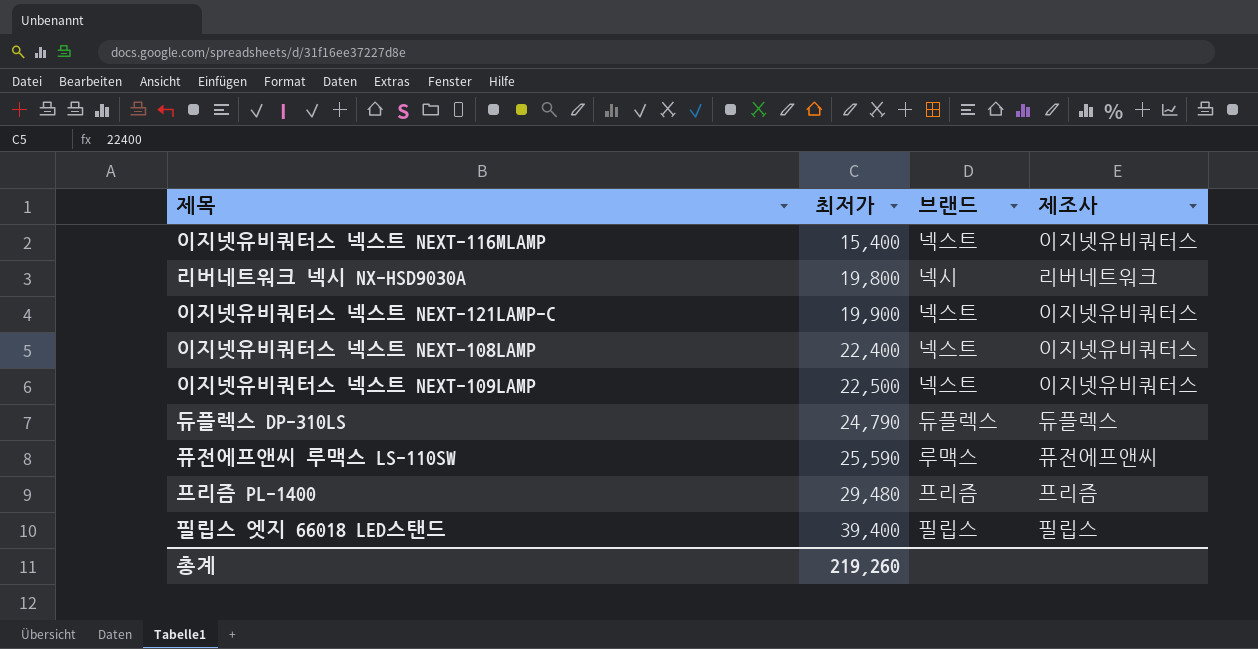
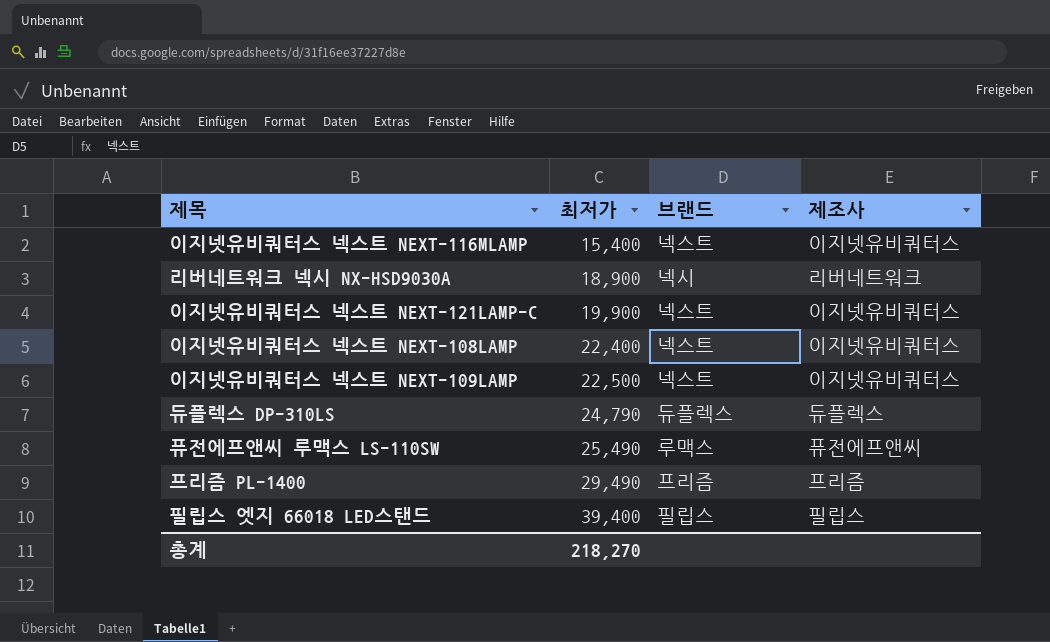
리버네트워크 넥시 NX-HSD9030A | 최저가: 19,800 -> 18,900
퓨전에프앤씨 루맥스 LS-110SW | 최저가: 25,590 -> 25,490
프리즘 PL-1400 | 최저가: 29,480 -> 29,490
총계 | 최저가: 219,260 -> 218,270

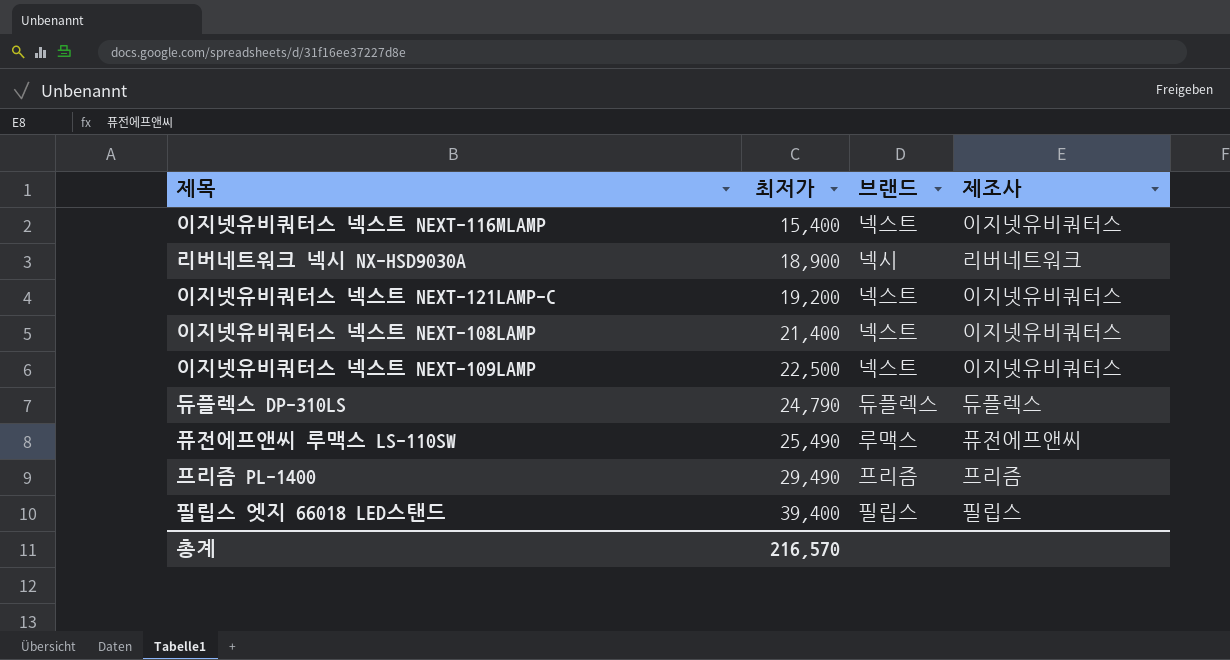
이지넷유비쿼터스 넥스트 NEXT-121LAMP-C | 최저가: 19,900 -> 19,200
이지넷유비쿼터스 넥스트 NEXT-108LAMP | 최저가: 22,400 -> 21,400
총계 | 최저가: 218,270 -> 216,570

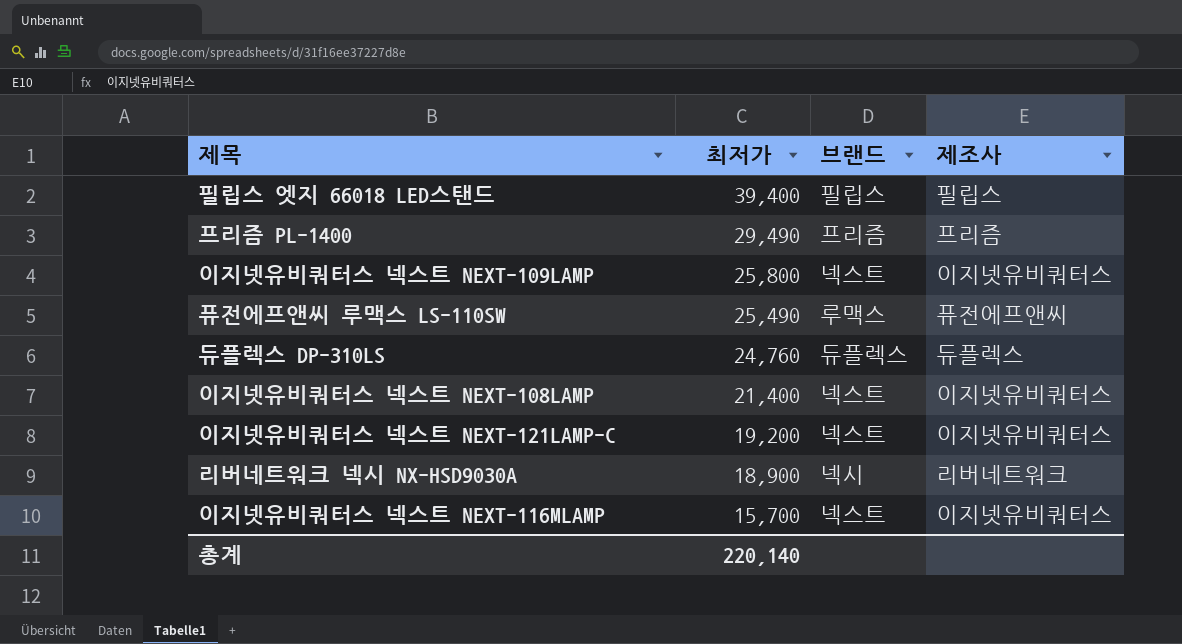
row order: 최저가 ascending -> 최저가 descending
이지넷유비쿼터스 넥스트 NEXT-109LAMP | 최저가: 22,500 -> 25,800
듀플렉스 DP-310LS | 최저가: 24,790 -> 24,760
이지넷유비쿼터스 넥스트 NEXT-116MLAMP | 최저가: 15,400 -> 15,700
총계 | 최저가: 216,570 -> 220,140

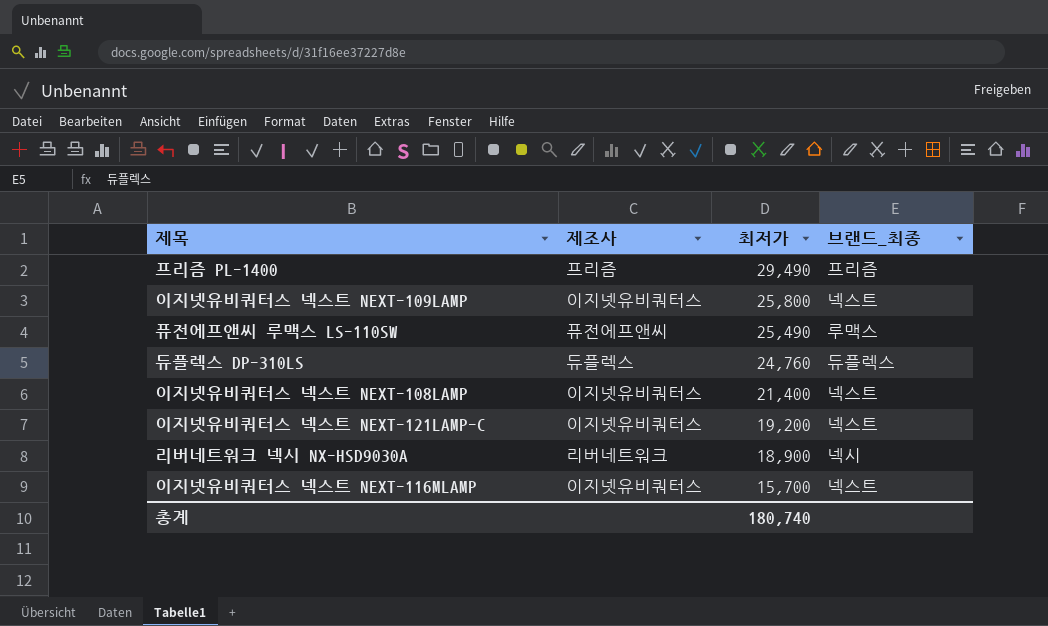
column 제조사 | position: 4 -> 2
column name: 브랜드 -> 브랜드_최종
row 필립스 엣지 66018 LED스탠드: 39,400 | 필립스 | 필립스 -> none
총계 | 최저가: 220,140 -> 180,740

